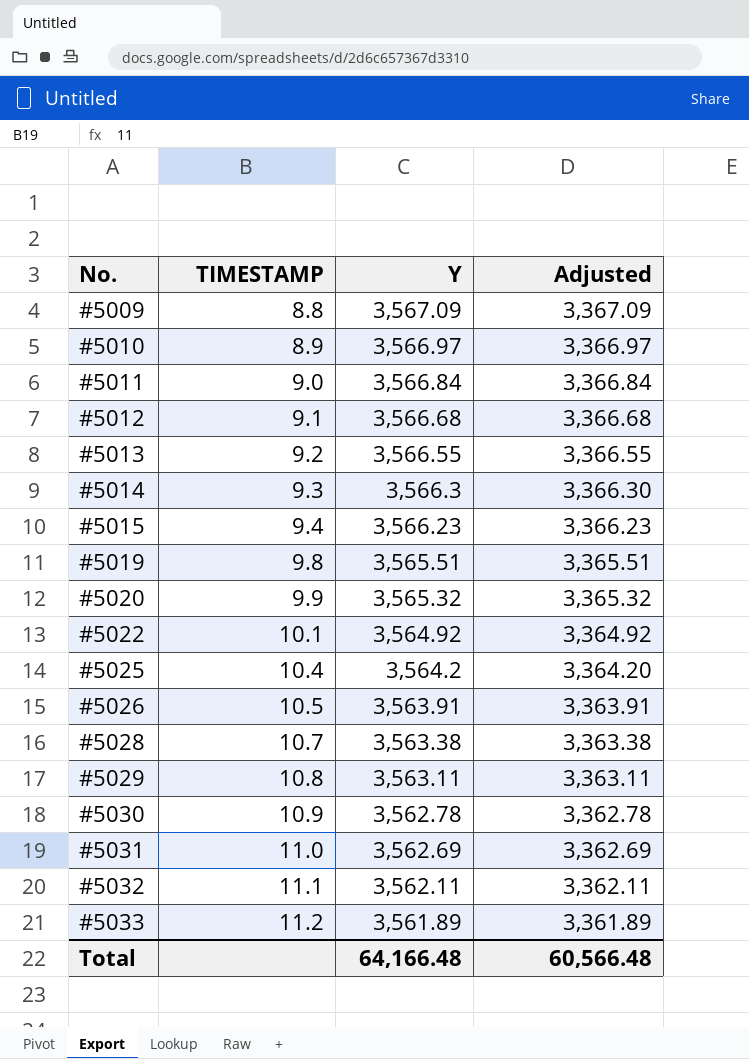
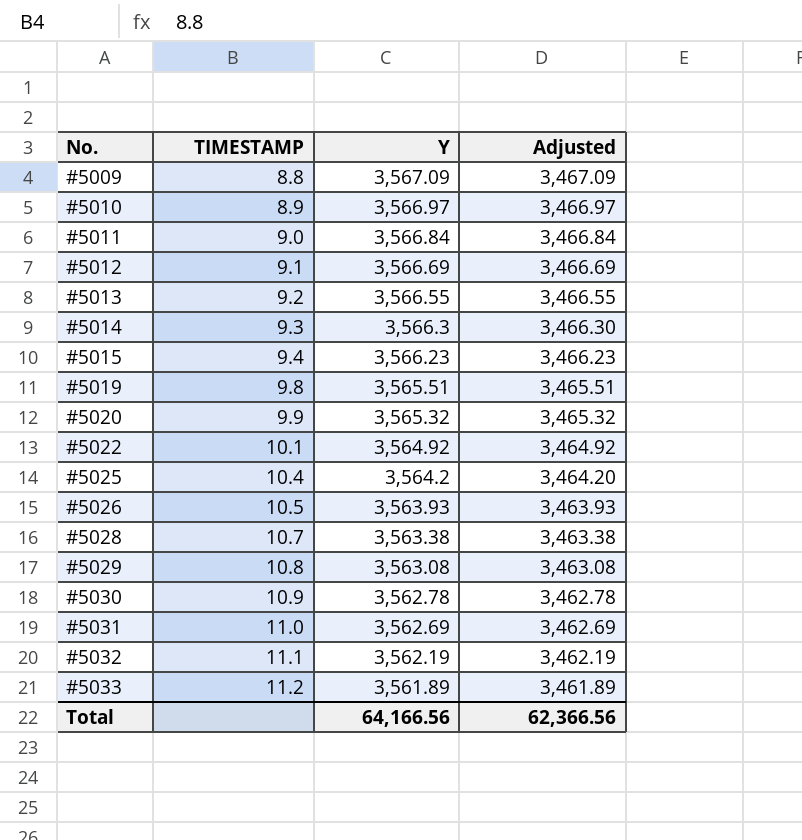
column Adjusted | formula: [Y] - 200 -> [Y] - 100
#5012 | Y: 3,566.68 -> 3,566.69
#5026 | Y: 3,563.91 -> 3,563.93
#5029 | Y: 3,563.11 -> 3,563.08
#5032 | Y: 3,562.11 -> 3,562.19
Total | Y: 64,166.48 -> 64,166.56
Total | Adjusted: 60,566.48 -> 62,366.56

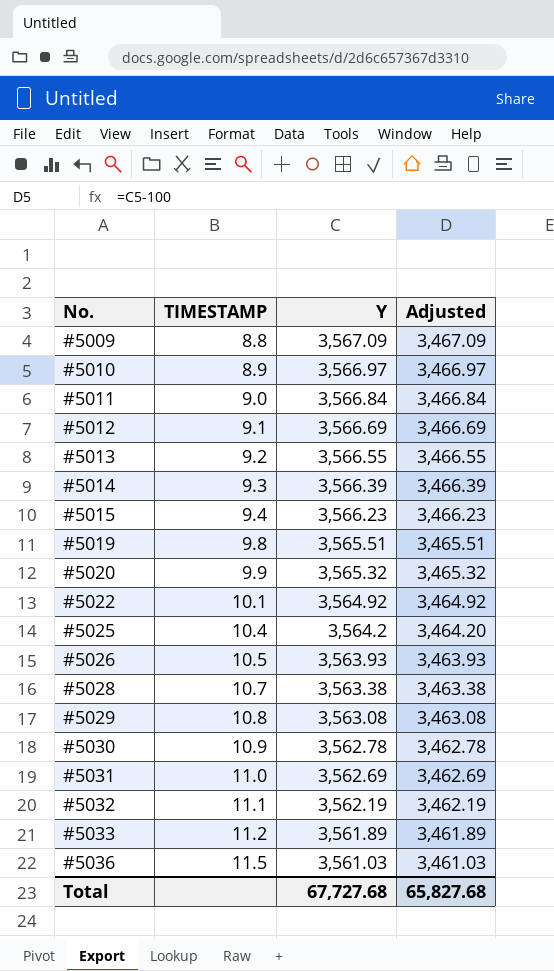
#5014 | Y: 3,566.3 -> 3,566.39
#5014 | Adjusted: 3,466.30 -> 3,466.39
row #5036: none -> 11.5 | 3,561.03 | 3,461.03
Total | Y: 64,166.56 -> 67,727.68
Total | Adjusted: 62,366.56 -> 65,827.68

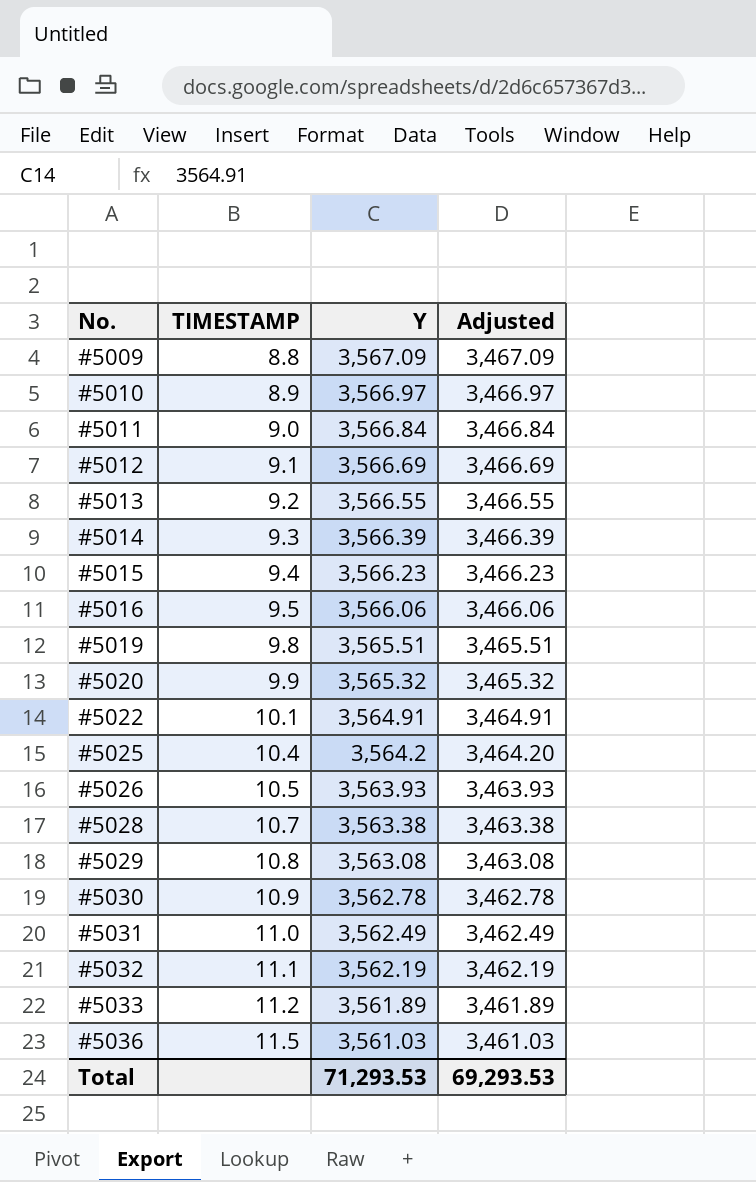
row #5016: none -> 9.5 | 3,566.06 | 3,466.06
#5022 | Y: 3,564.92 -> 3,564.91
#5022 | Adjusted: 3,464.92 -> 3,464.91
#5031 | Y: 3,562.69 -> 3,562.49
#5031 | Adjusted: 3,462.69 -> 3,462.49
Total | Y: 67,727.68 -> 71,293.53
Total | Adjusted: 65,827.68 -> 69,293.53

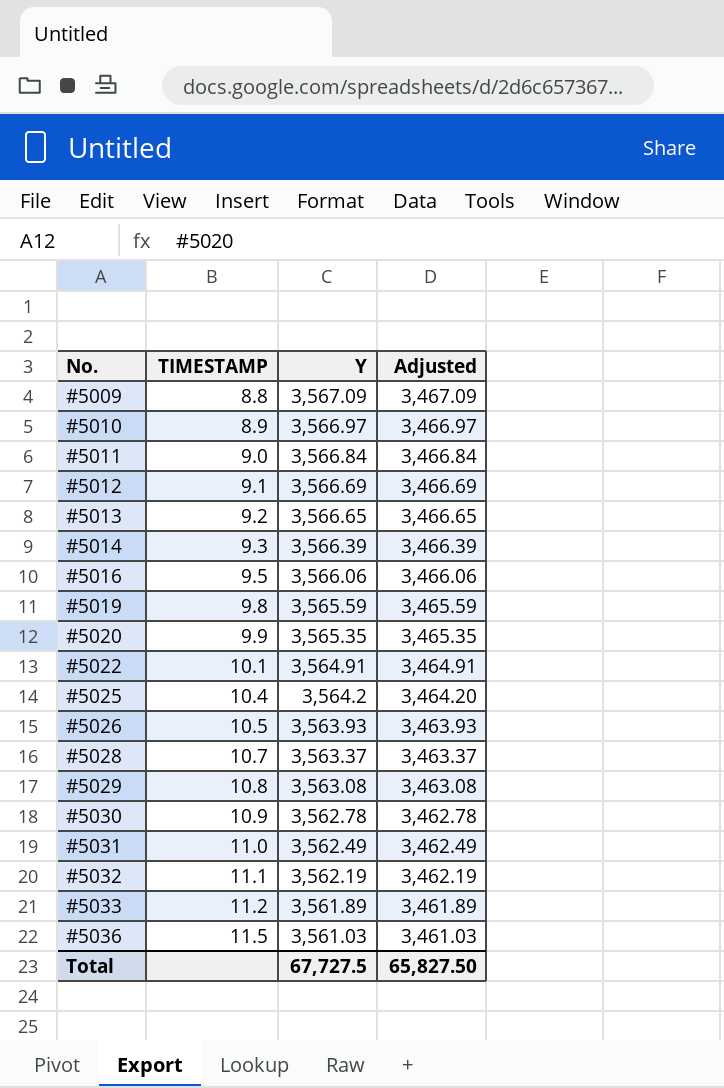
row #5015: 9.4 | 3,566.23 | 3,466.23 -> none
#5013 | Y: 3,566.55 -> 3,566.65
#5013 | Adjusted: 3,466.55 -> 3,466.65
#5019 | Y: 3,565.51 -> 3,565.59
#5019 | Adjusted: 3,465.51 -> 3,465.59
#5020 | Y: 3,565.32 -> 3,565.35
#5020 | Adjusted: 3,465.32 -> 3,465.35
#5028 | Y: 3,563.38 -> 3,563.37
#5028 | Adjusted: 3,463.38 -> 3,463.37
Total | Y: 71,293.53 -> 67,727.5
Total | Adjusted: 69,293.53 -> 65,827.50

